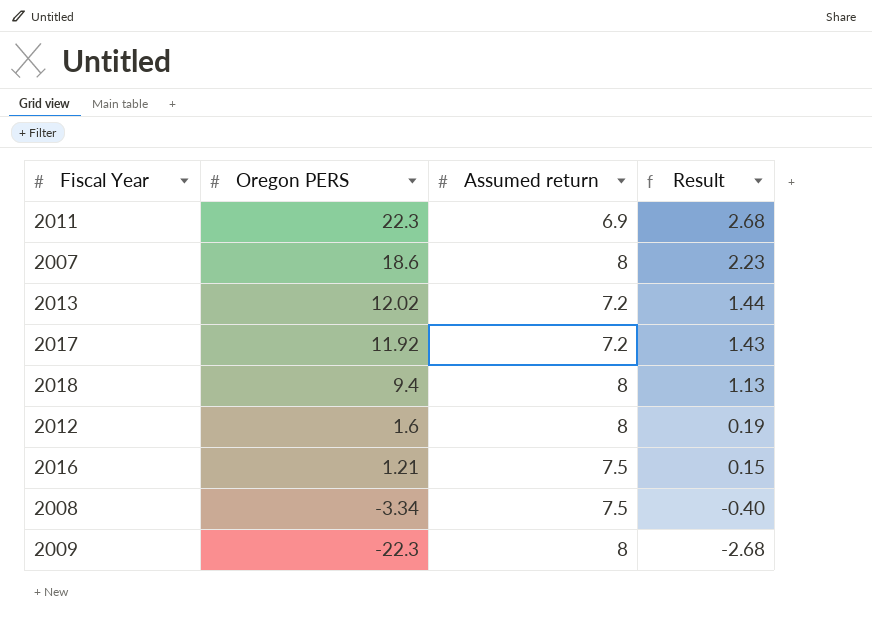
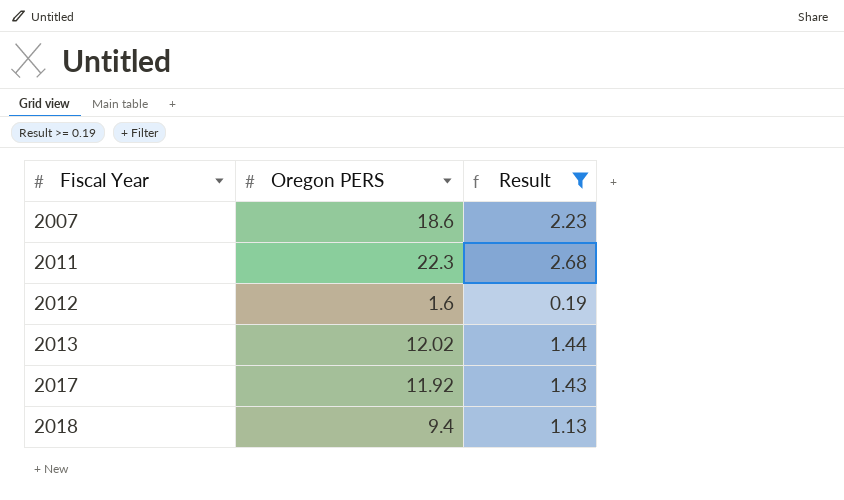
filter: none -> Result >= 0.19
row order: Oregon PERS descending -> Fiscal Year ascending
column Assumed return | position: 3 -> none

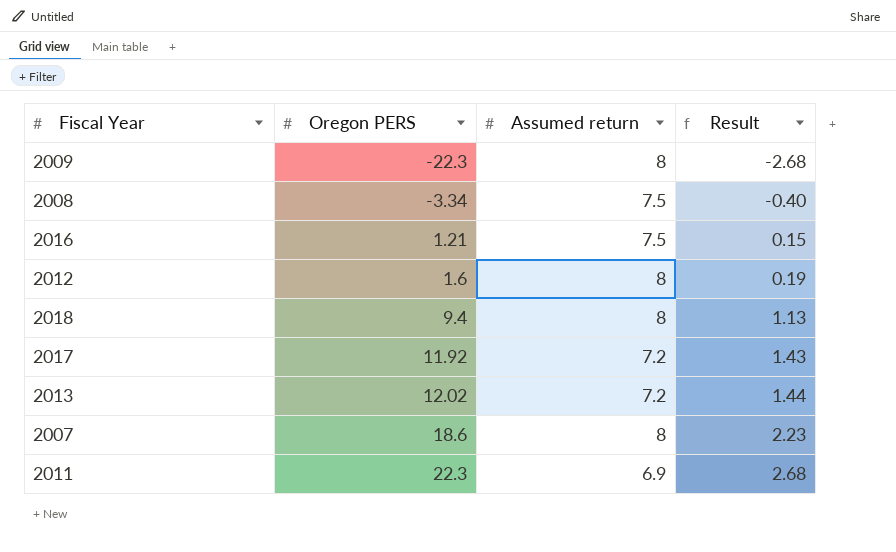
filter: Result >= 0.19 -> none
row order: Fiscal Year ascending -> Oregon PERS ascending
column Assumed return | position: none -> 3

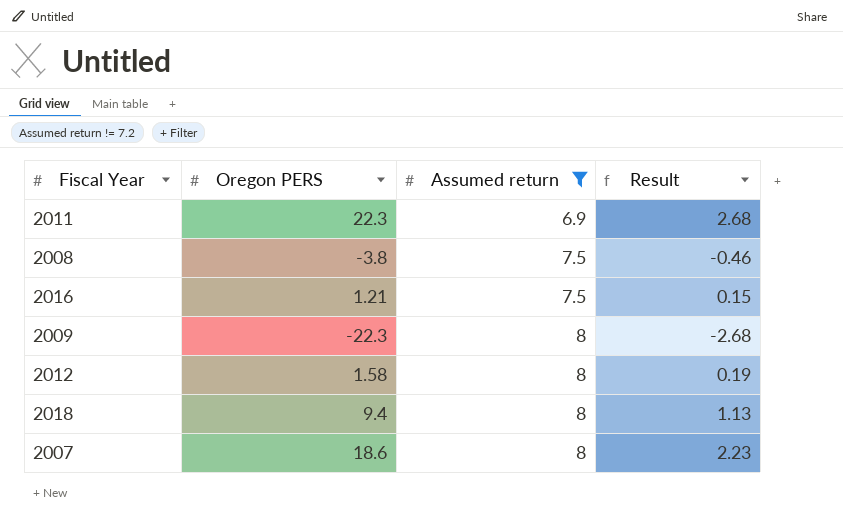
filter: none -> Assumed return != 7.2
row order: Oregon PERS ascending -> Assumed return ascending
2008 | Oregon PERS: -3.34 -> -3.8
2008 | Result: -0.40 -> -0.46
2012 | Oregon PERS: 1.6 -> 1.58

